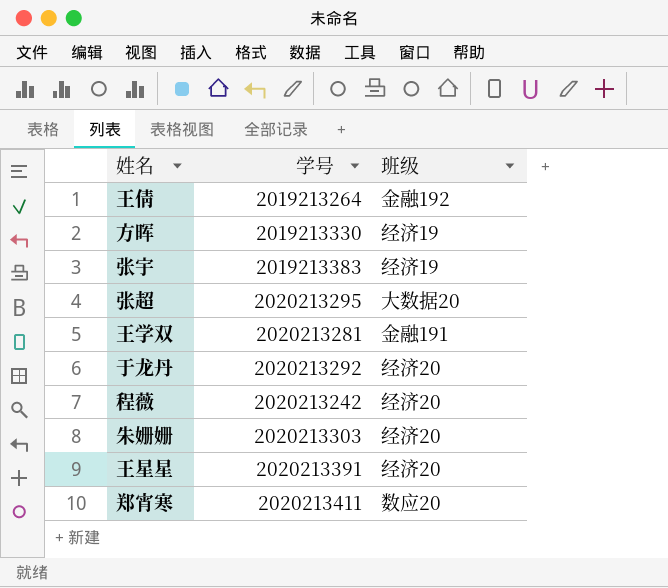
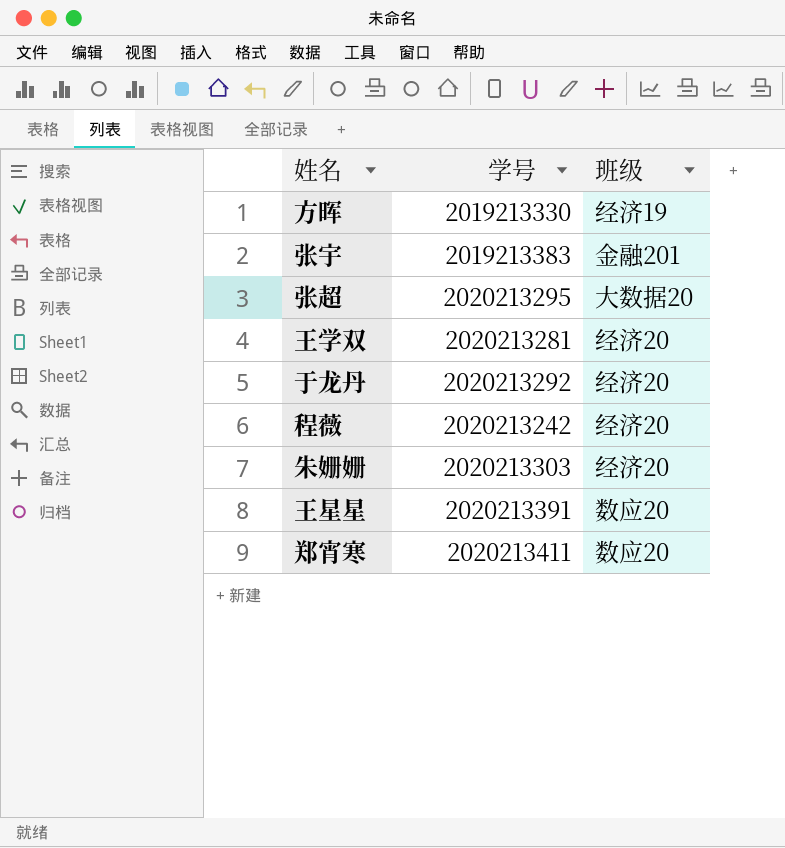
row 王倩: 2019213264 | 金融192 -> none
张宇 | 班级: 经济19 -> 金融201
王学双 | 班级: 金融191 -> 经济20
王星星 | 班级: 经济20 -> 数应20

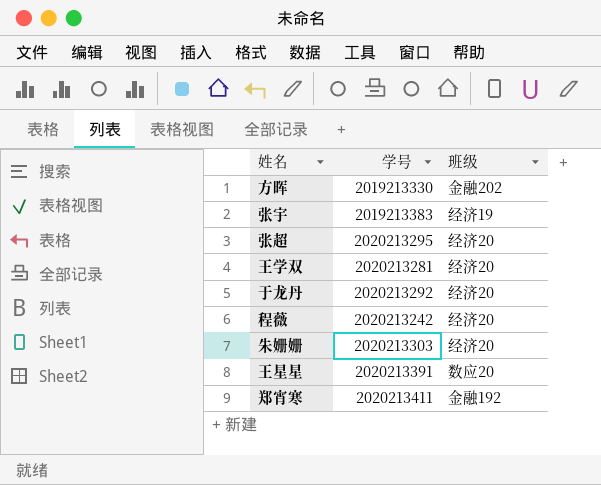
方晖 | 班级: 经济19 -> 金融202
张宇 | 班级: 金融201 -> 经济19
张超 | 班级: 大数据20 -> 经济20
郑宵寒 | 班级: 数应20 -> 金融192

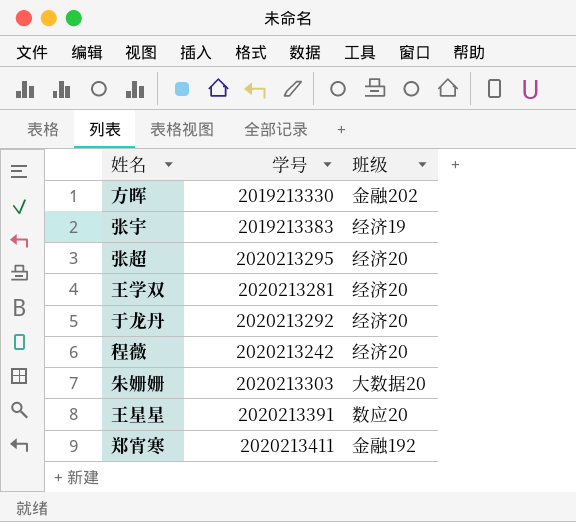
朱姗姗 | 班级: 经济20 -> 大数据20

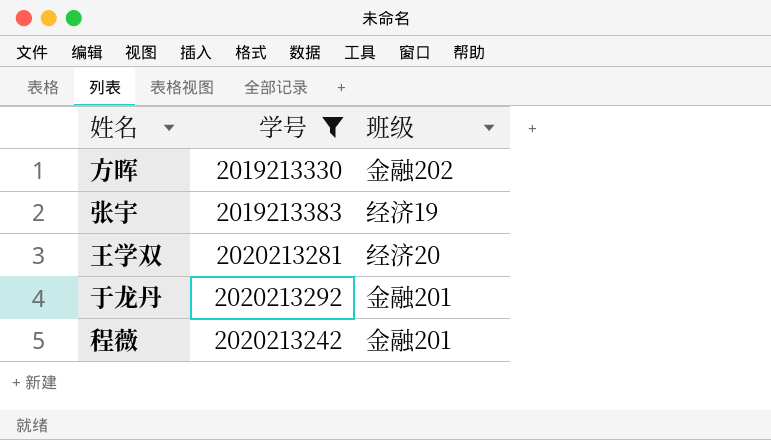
filter: none -> 学号 <= 2020213292
于龙丹 | 班级: 经济20 -> 金融201
程薇 | 班级: 经济20 -> 金融201

